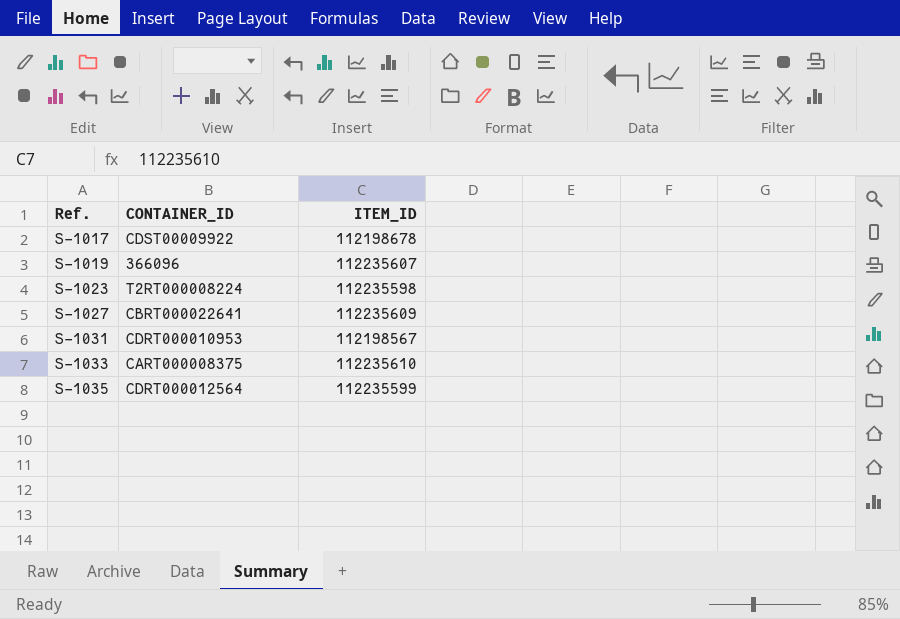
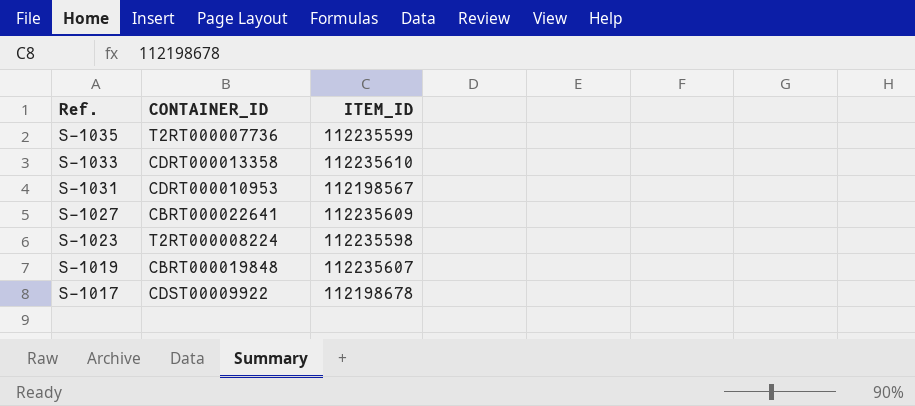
row order: Ref. ascending -> Ref. descending
S-1035 | CONTAINER_ID: CDRT000012564 -> T2RT000007736
S-1033 | CONTAINER_ID: CART000008375 -> CDRT000013358
S-1019 | CONTAINER_ID: 366096 -> CBRT000019848

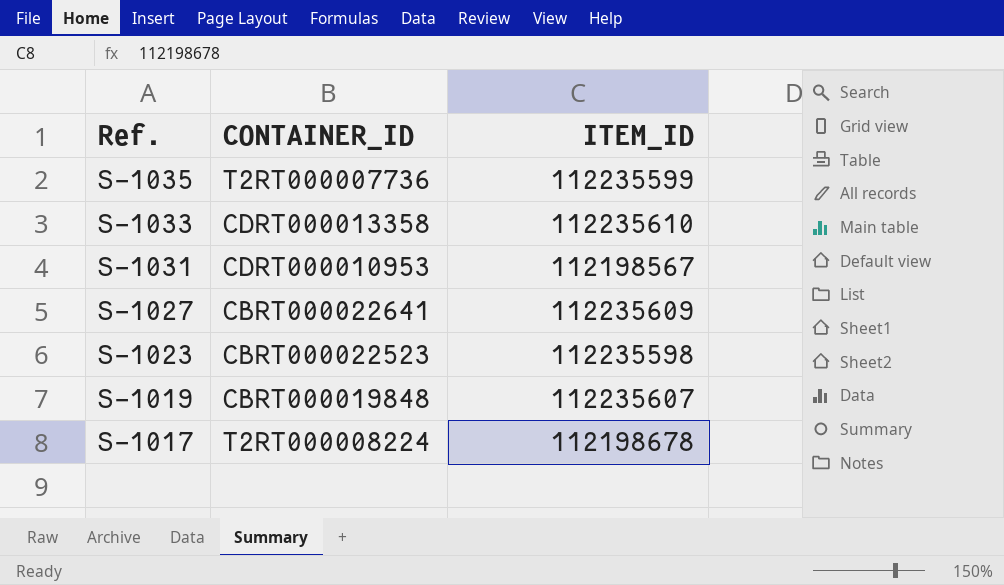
S-1023 | CONTAINER_ID: T2RT000008224 -> CBRT000022523
S-1017 | CONTAINER_ID: CDST00009922 -> T2RT000008224

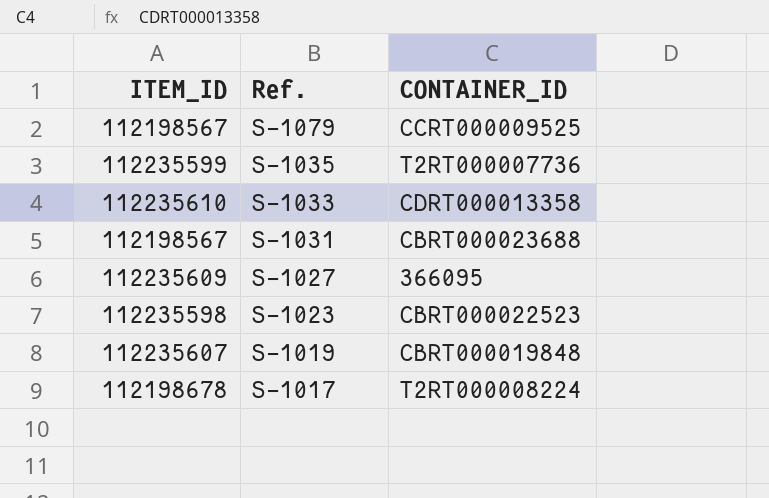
column ITEM_ID | position: 3 -> 1
row S-1079: none -> 112198567 | CCRT000009525
S-1031 | CONTAINER_ID: CDRT000010953 -> CBRT000023688
S-1027 | CONTAINER_ID: CBRT000022641 -> 366095

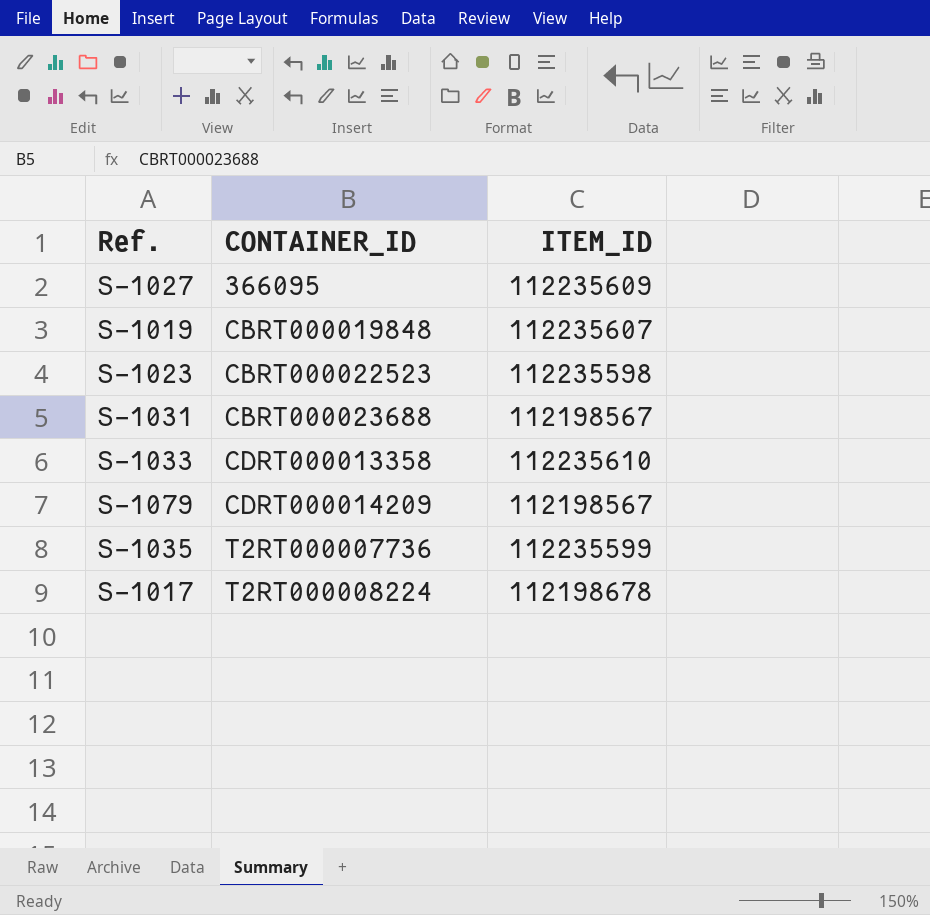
row order: Ref. descending -> CONTAINER_ID ascending
column ITEM_ID | position: 1 -> 3
S-1079 | CONTAINER_ID: CCRT000009525 -> CDRT000014209

